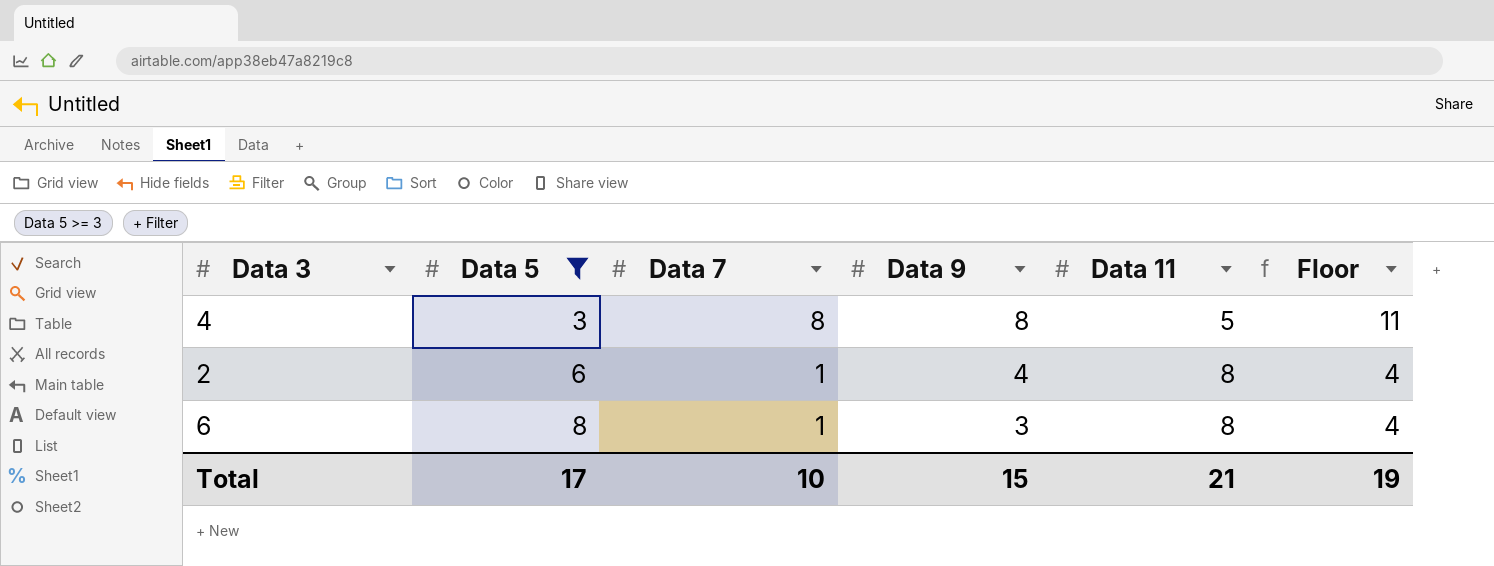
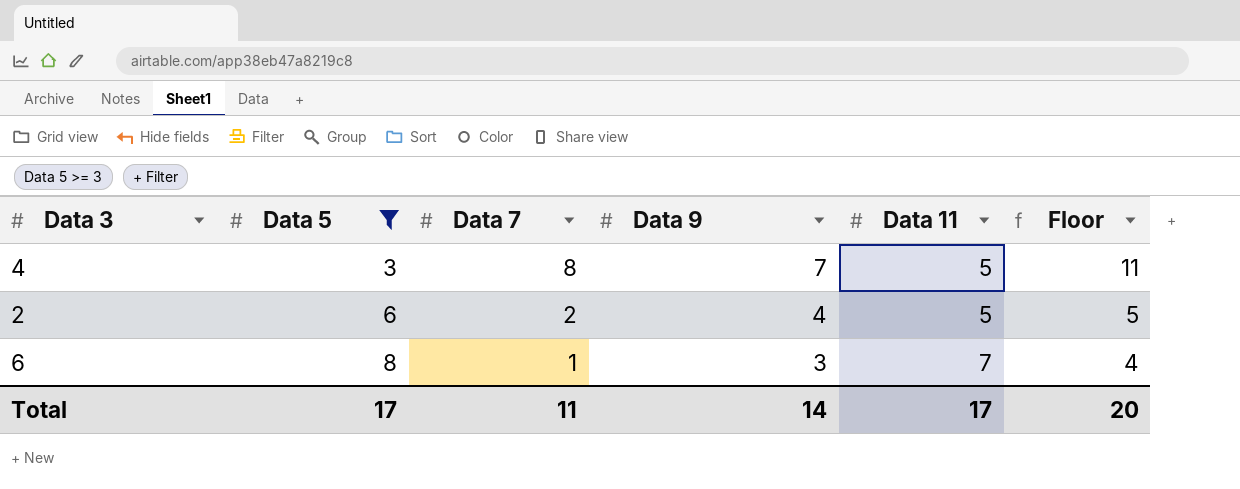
4 | Data 9: 8 -> 7
2 | Data 7: 1 -> 2
2 | Data 11: 8 -> 5
2 | Floor: 4 -> 5
6 | Data 11: 8 -> 7
Total | Data 7: 10 -> 11
Total | Data 9: 15 -> 14
Total | Data 11: 21 -> 17
Total | Floor: 19 -> 20

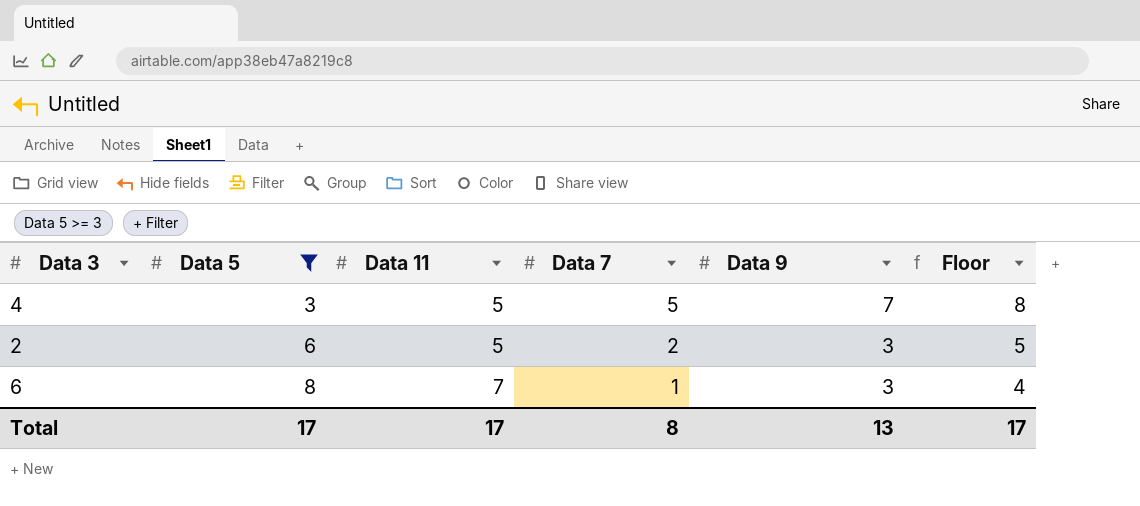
column Data 11 | position: 5 -> 3
4 | Data 7: 8 -> 5
4 | Floor: 11 -> 8
2 | Data 9: 4 -> 3
Total | Data 7: 11 -> 8
Total | Data 9: 14 -> 13
Total | Floor: 20 -> 17

